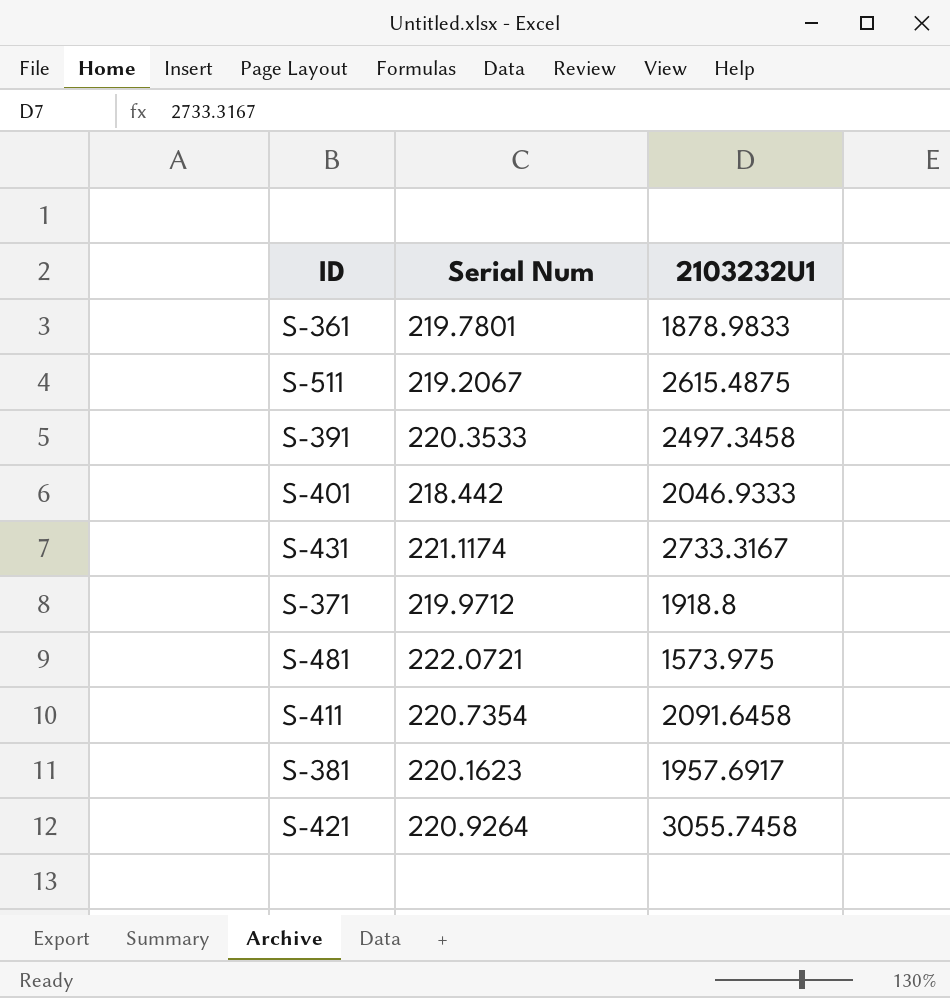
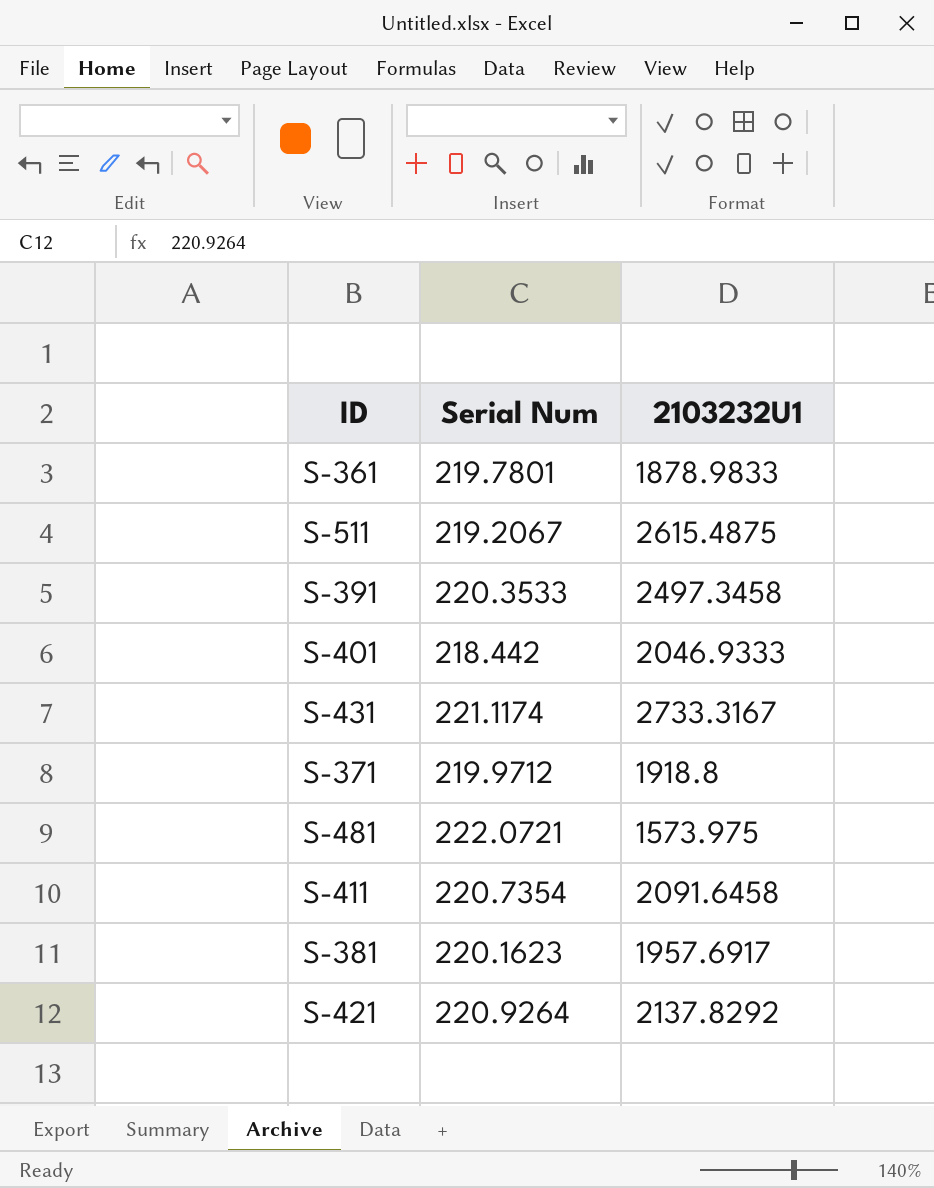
S-421 | 2103232U1: 3055.7458 -> 2137.8292

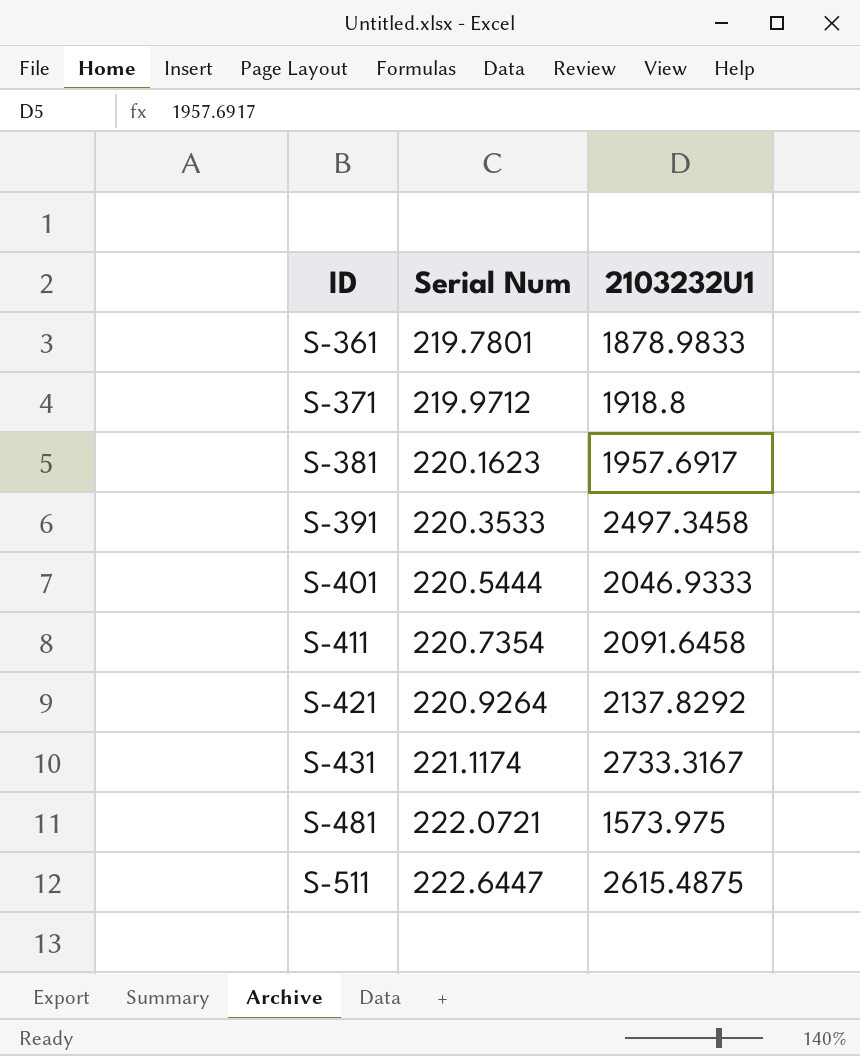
row order: none -> ID ascending
S-401 | Serial Num: 218.442 -> 220.5444
S-511 | Serial Num: 219.2067 -> 222.6447

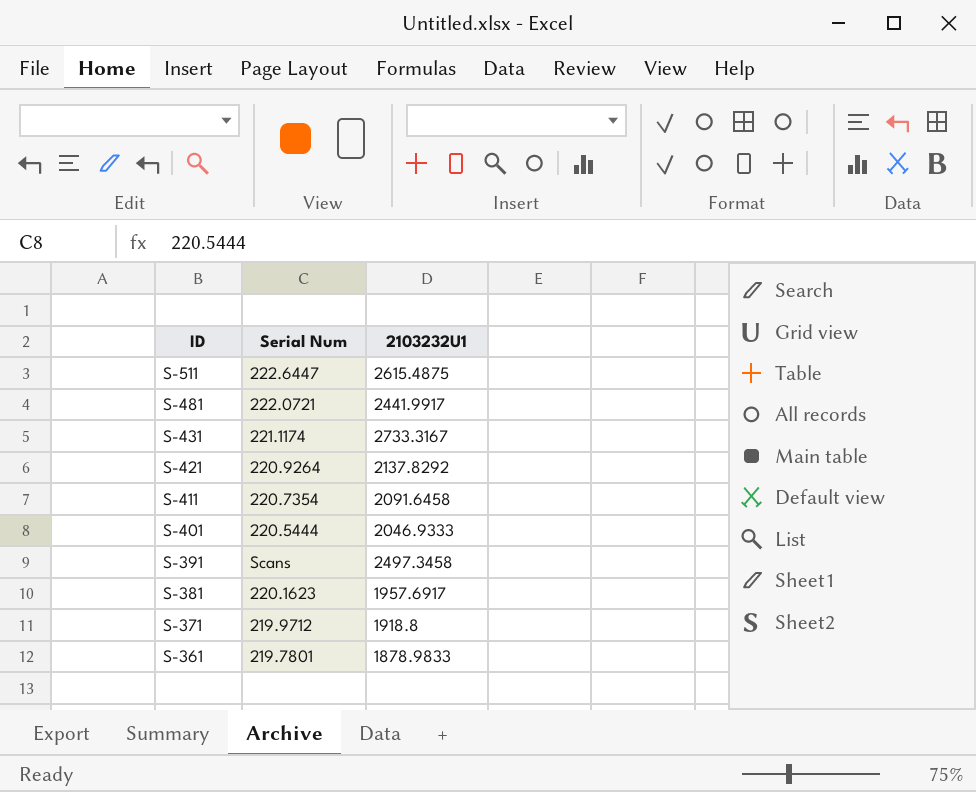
row order: ID ascending -> ID descending
S-481 | 2103232U1: 1573.975 -> 2441.9917
S-391 | Serial Num: 220.3533 -> Scans

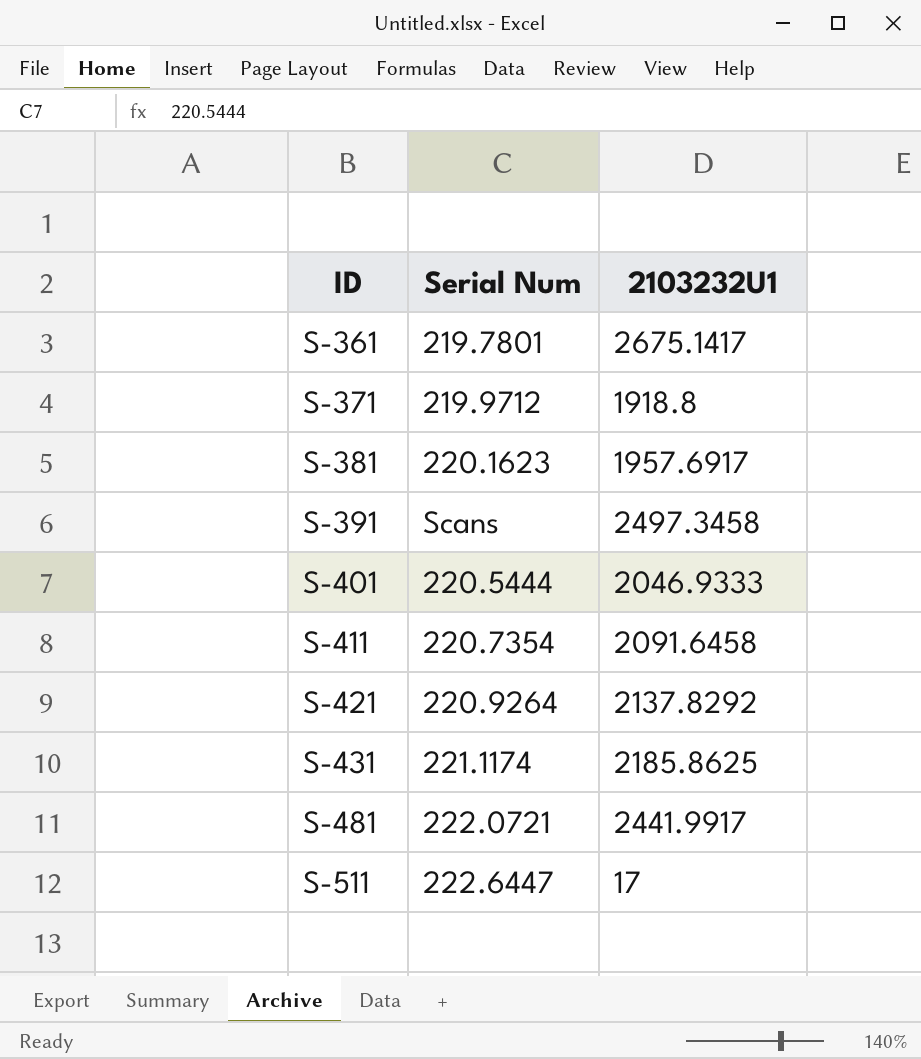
row order: ID descending -> ID ascending
S-361 | 2103232U1: 1878.9833 -> 2675.1417
S-431 | 2103232U1: 2733.3167 -> 2185.8625
S-511 | 2103232U1: 2615.4875 -> 17

